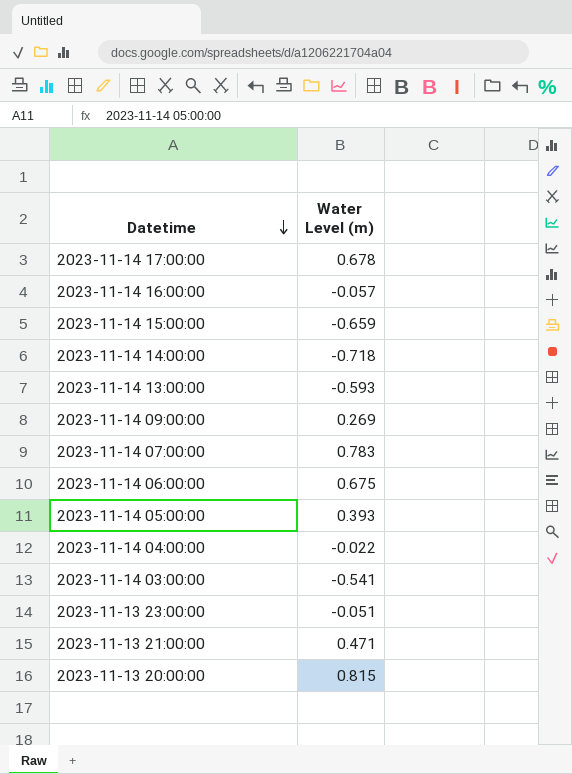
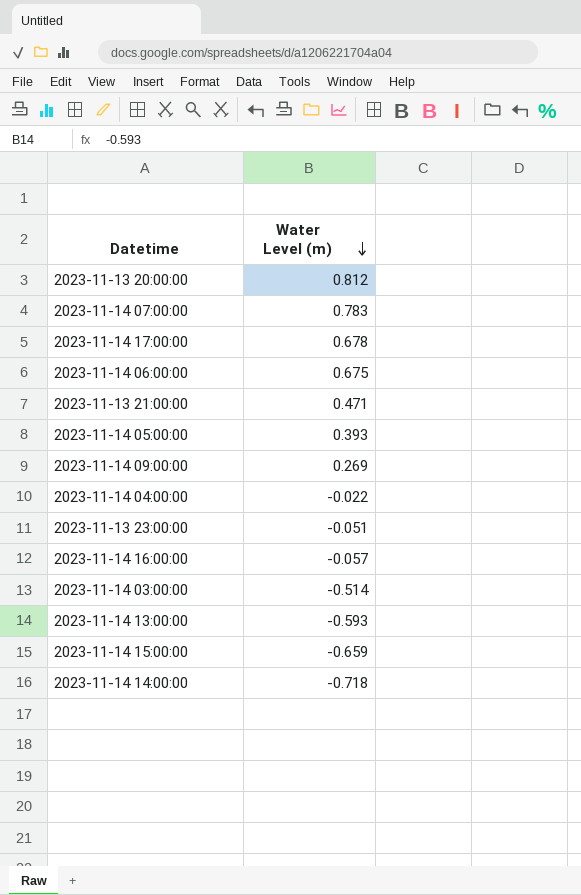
row order: Datetime descending -> Water Level (m) descending
2023-11-13 20:00:00 | Water Level (m): 0.815 -> 0.812
2023-11-14 03:00:00 | Water Level (m): -0.541 -> -0.514

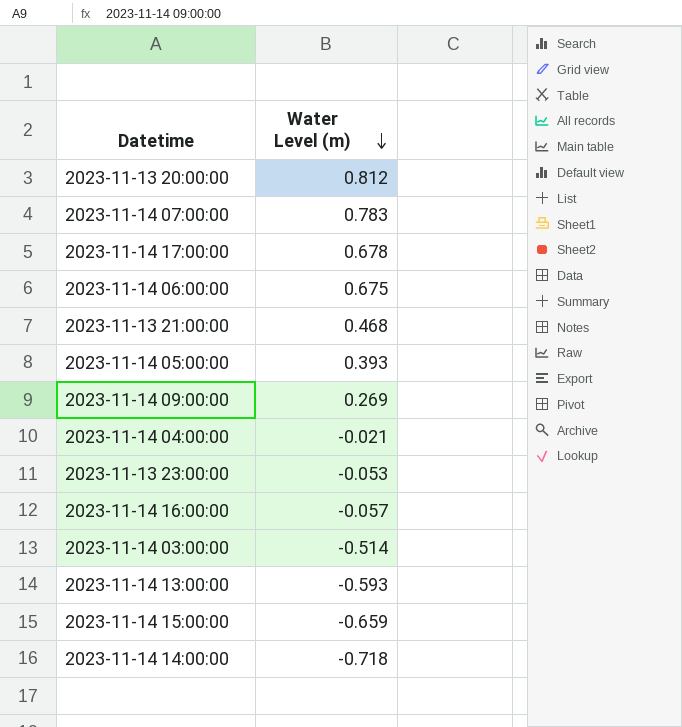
2023-11-13 21:00:00 | Water Level (m): 0.471 -> 0.468
2023-11-14 04:00:00 | Water Level (m): -0.022 -> -0.021
2023-11-13 23:00:00 | Water Level (m): -0.051 -> -0.053

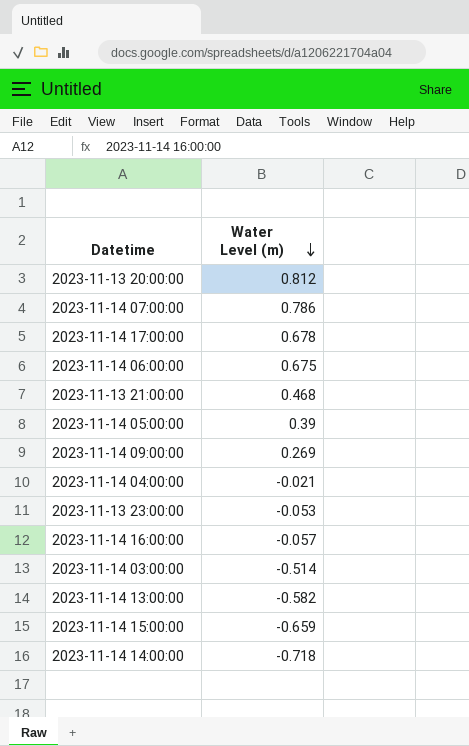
2023-11-14 07:00:00 | Water Level (m): 0.783 -> 0.786
2023-11-14 05:00:00 | Water Level (m): 0.393 -> 0.39
2023-11-14 13:00:00 | Water Level (m): -0.593 -> -0.582

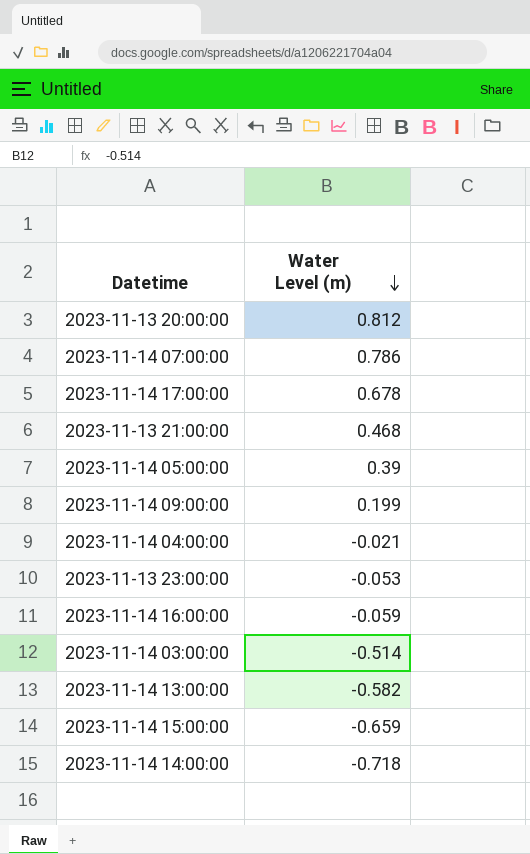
row 2023-11-14 06:00:00: 0.675 -> none
2023-11-14 09:00:00 | Water Level (m): 0.269 -> 0.199
2023-11-14 16:00:00 | Water Level (m): -0.057 -> -0.059

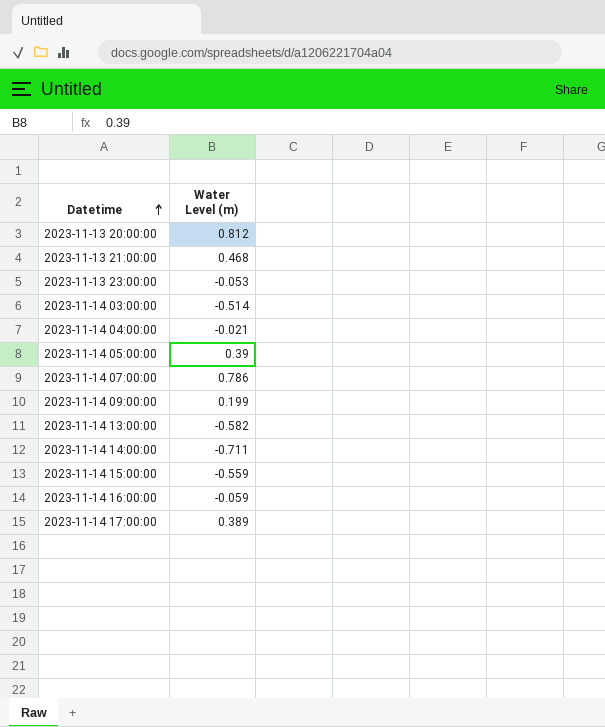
row order: Water Level (m) descending -> Datetime ascending
2023-11-14 14:00:00 | Water Level (m): -0.718 -> -0.711
2023-11-14 15:00:00 | Water Level (m): -0.659 -> -0.559
2023-11-14 17:00:00 | Water Level (m): 0.678 -> 0.389

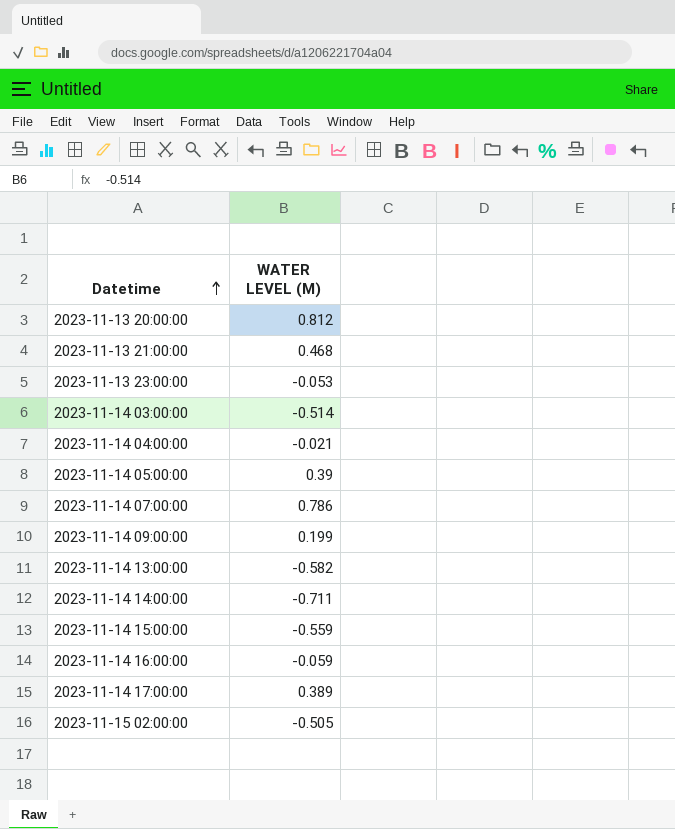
column name: Water Level (m) -> WATER LEVEL (M)
row 2023-11-15 02:00:00: none -> -0.505

